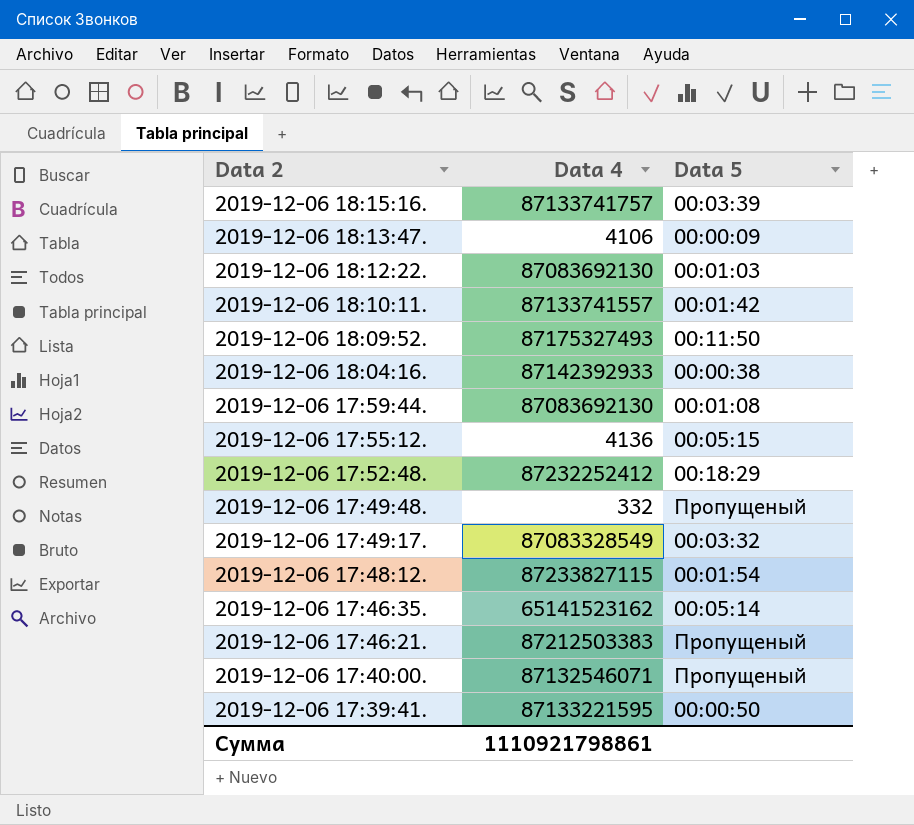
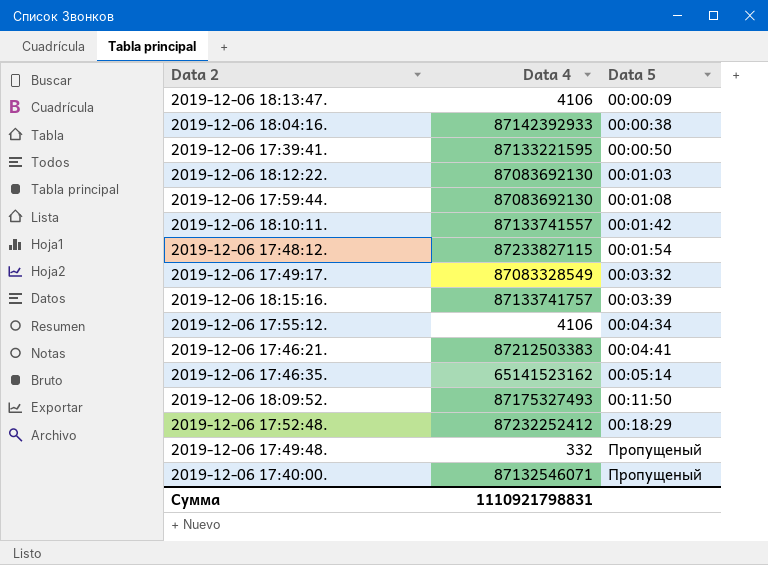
row order: Data 2 descending -> Data 5 ascending
2019-12-06 17:55:12. | Data 4: 4136 -> 4106
2019-12-06 17:55:12. | Data 5: 00:05:15 -> 00:04:34
2019-12-06 17:46:21. | Data 5: Пропущеный -> 00:04:41
Сумма | Data 4: 1110921798861 -> 1110921798831

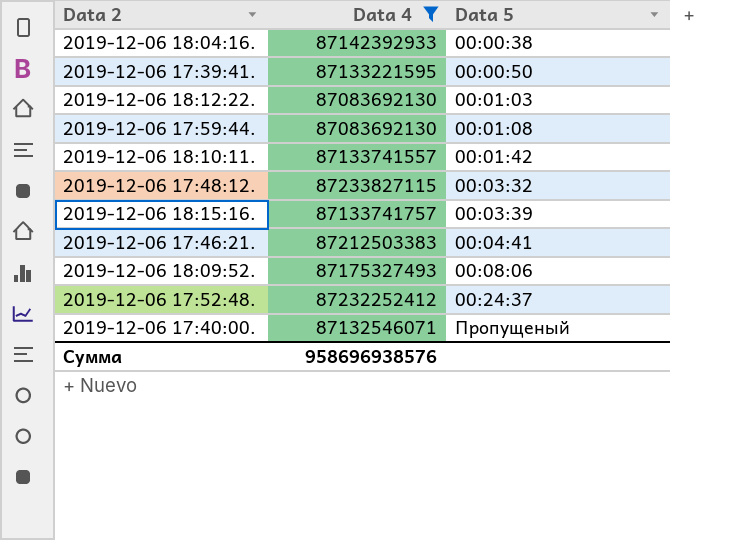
filter: none -> Data 4 >= 87083692130
2019-12-06 17:48:12. | Data 5: 00:01:54 -> 00:03:32
2019-12-06 18:09:52. | Data 5: 00:11:50 -> 00:08:06
2019-12-06 17:52:48. | Data 5: 00:18:29 -> 00:24:37
Сумма | Data 4: 1110921798831 -> 958696938576

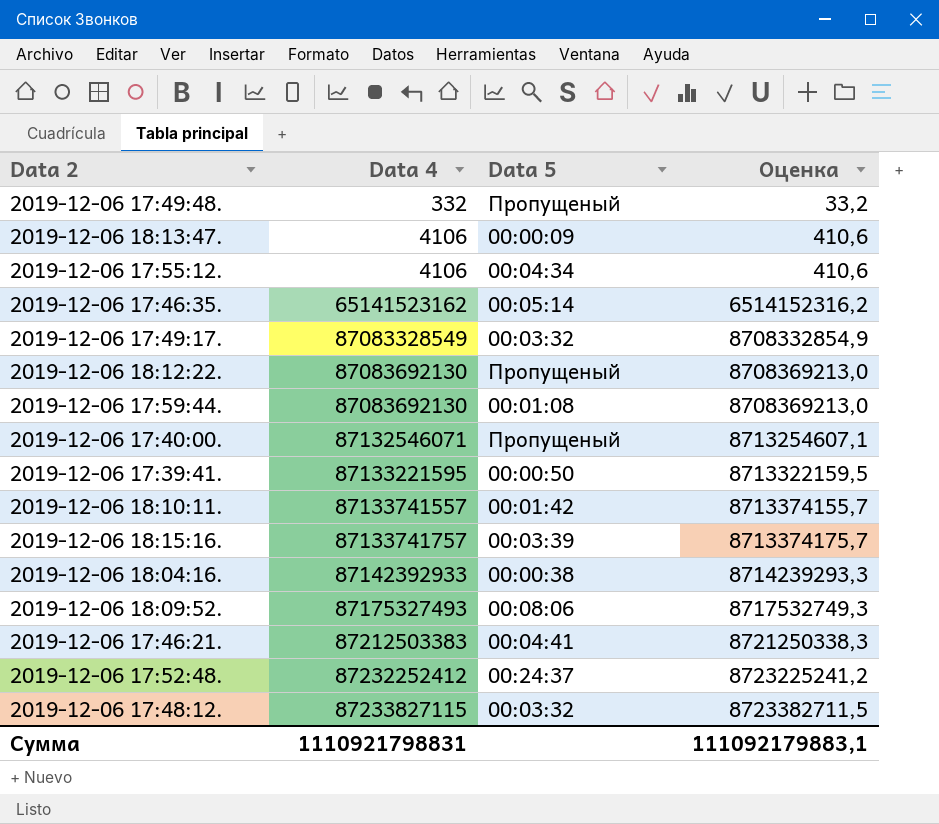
filter: Data 4 >= 87083692130 -> none
row order: Data 5 ascending -> Data 4 ascending
column Оценка | formula: none -> [Data 4] * 0,1
2019-12-06 18:12:22. | Data 5: 00:01:03 -> Пропущеный
Сумма | Data 4: 958696938576 -> 1110921798831

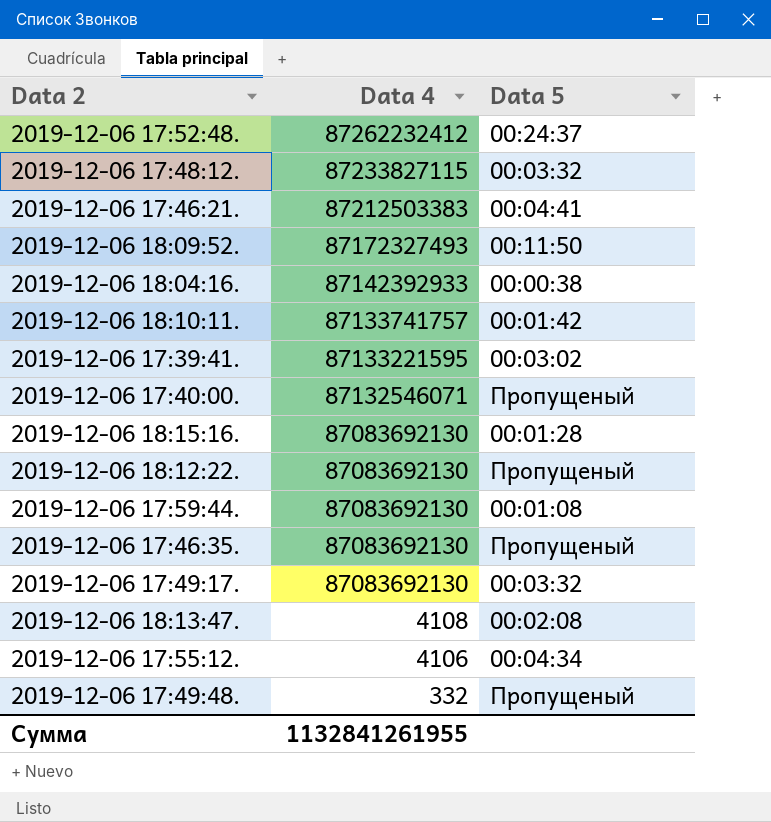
row order: Data 4 ascending -> Data 4 descending
column Оценка | formula: [Data 4] * 0,1 -> none
2019-12-06 17:52:48. | Data 4: 87232252412 -> 87262232412
2019-12-06 18:09:52. | Data 4: 87175327493 -> 87172327493
2019-12-06 18:09:52. | Data 5: 00:08:06 -> 00:11:50
2019-12-06 18:10:11. | Data 4: 87133741557 -> 87133741757
2019-12-06 17:39:41. | Data 5: 00:00:50 -> 00:03:02
2019-12-06 18:15:16. | Data 4: 87133741757 -> 87083692130
2019-12-06 18:15:16. | Data 5: 00:03:39 -> 00:01:28
2019-12-06 17:46:35. | Data 4: 65141523162 -> 87083692130
2019-12-06 17:46:35. | Data 5: 00:05:14 -> Пропущеный
2019-12-06 17:49:17. | Data 4: 87083328549 -> 87083692130
2019-12-06 18:13:47. | Data 4: 4106 -> 4108
2019-12-06 18:13:47. | Data 5: 00:00:09 -> 00:02:08
Сумма | Data 4: 1110921798831 -> 1132841261955

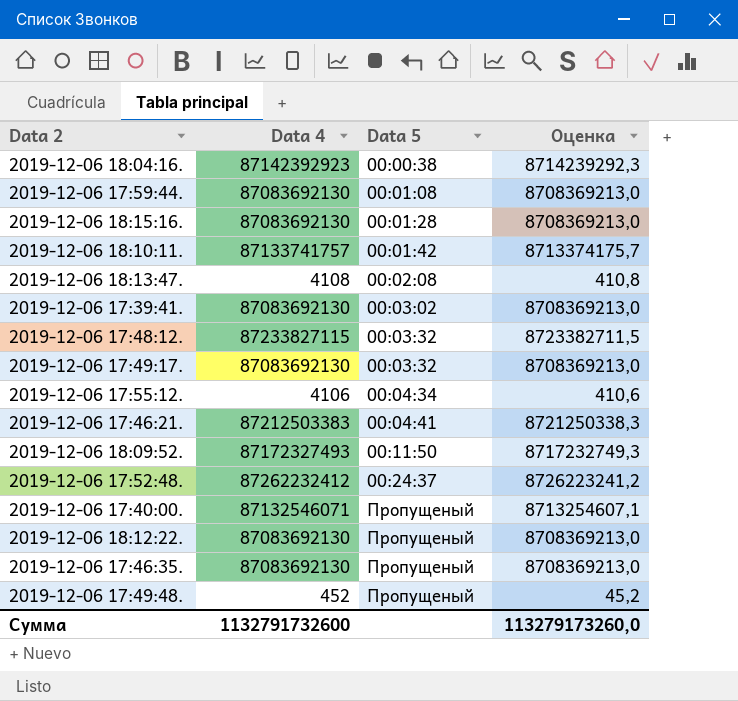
row order: Data 4 descending -> Data 5 ascending
column Оценка | formula: none -> [Data 4] * 0,1
2019-12-06 18:04:16. | Data 4: 87142392933 -> 87142392923
2019-12-06 17:39:41. | Data 4: 87133221595 -> 87083692130
2019-12-06 17:49:48. | Data 4: 332 -> 452
Сумма | Data 4: 1132841261955 -> 1132791732600

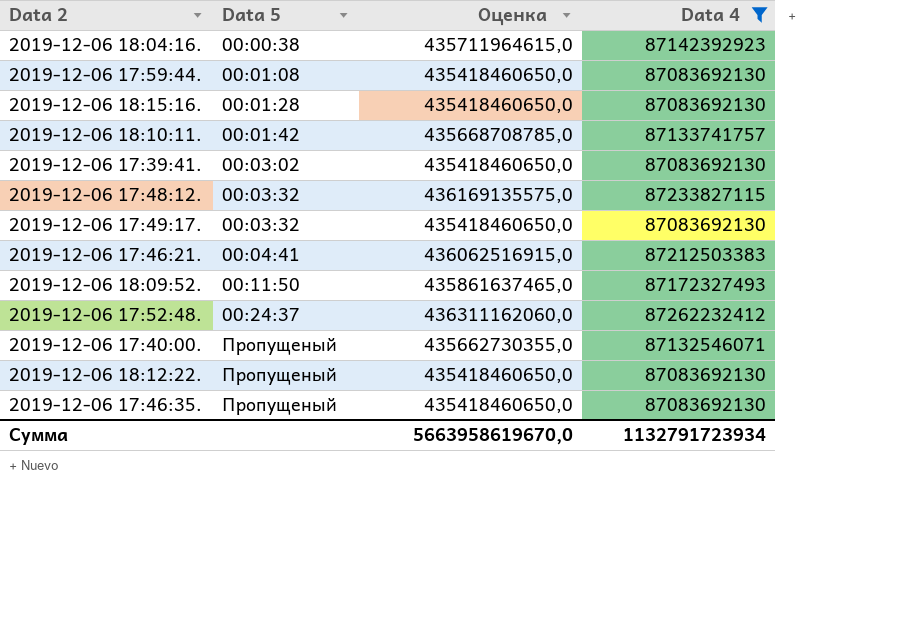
filter: none -> Data 4 >= 87083692130
column Оценка | formula: [Data 4] * 0,1 -> [Data 4] * 5
column Data 4 | position: 2 -> 4
Сумма | Оценка: 113279173260,0 -> 5663958619670,0
Сумма | Data 4: 1132791732600 -> 1132791723934

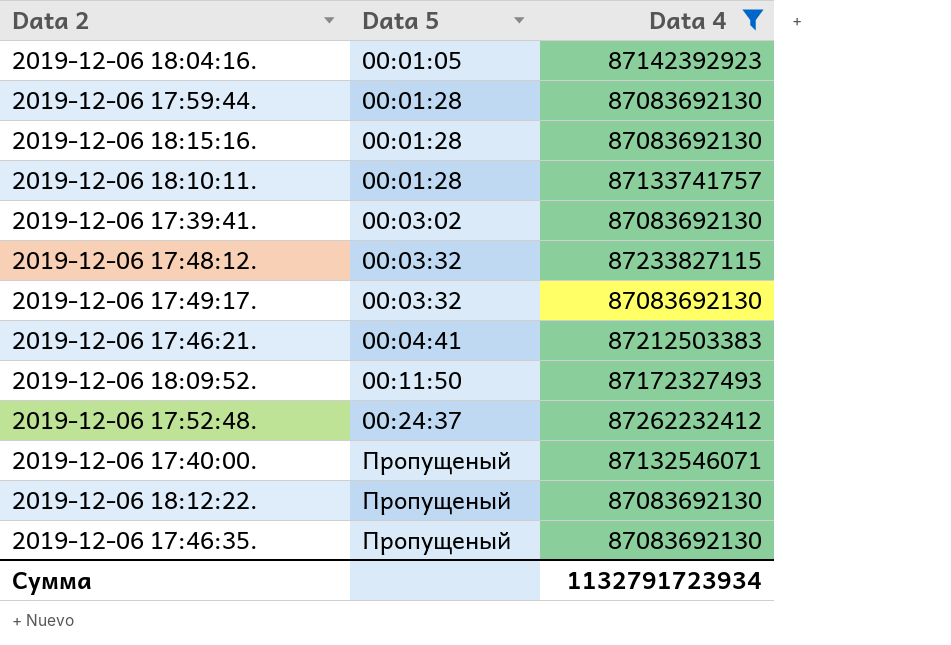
column Оценка | formula: [Data 4] * 5 -> none
2019-12-06 18:04:16. | Data 5: 00:00:38 -> 00:01:05
2019-12-06 17:59:44. | Data 5: 00:01:08 -> 00:01:28
2019-12-06 18:10:11. | Data 5: 00:01:42 -> 00:01:28

